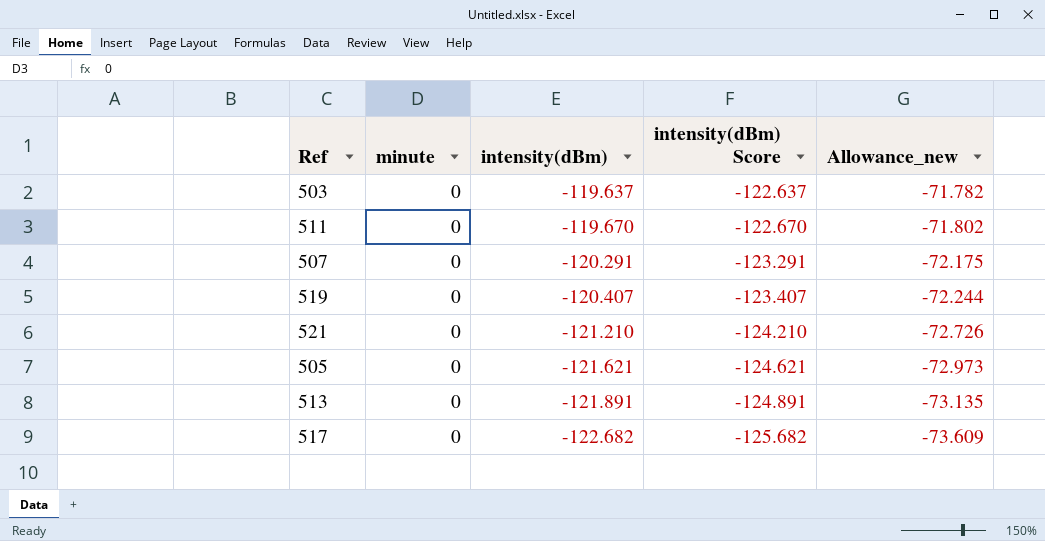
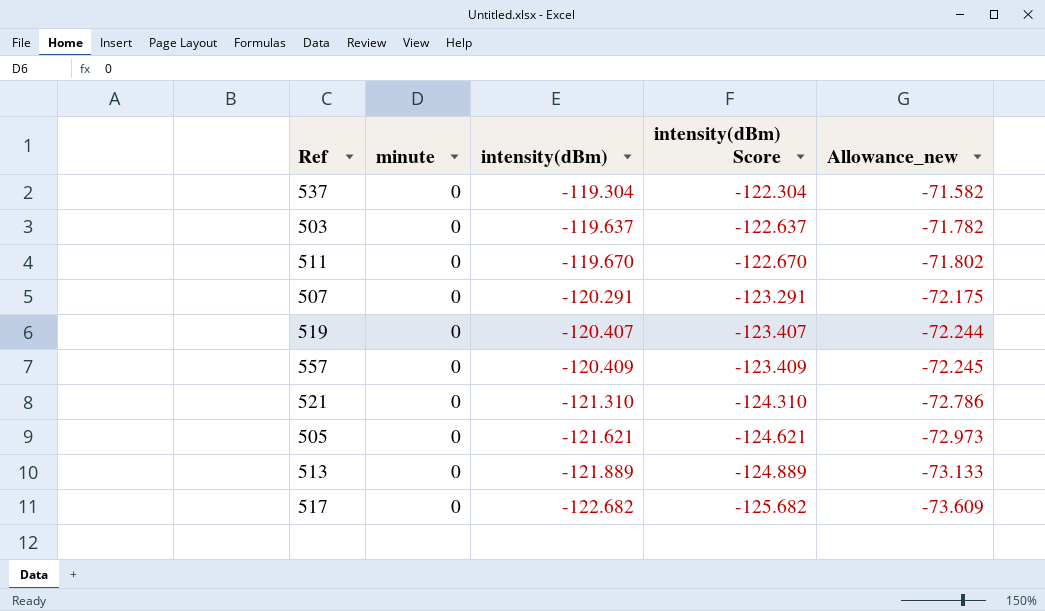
row 537: none -> 0 | -119.304 | -122.304 | -71.582
row 557: none -> 0 | -120.409 | -123.409 | -72.245
521 | intensity(dBm): -121.210 -> -121.310
521 | intensity(dBm) Score: -124.210 -> -124.310
521 | Allowance_new: -72.726 -> -72.786
513 | intensity(dBm): -121.891 -> -121.889
513 | intensity(dBm) Score: -124.891 -> -124.889
513 | Allowance_new: -73.135 -> -73.133

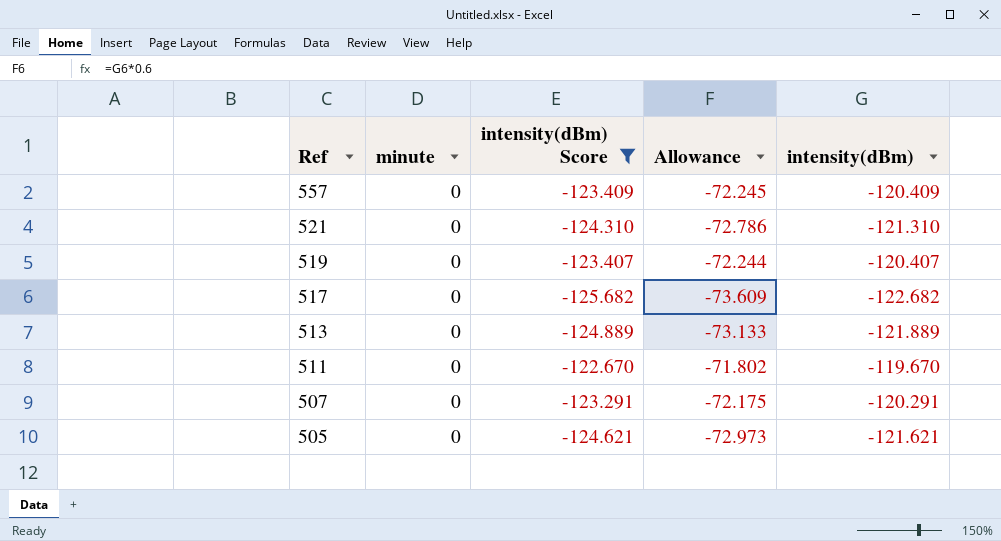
filter: none -> intensity(dBm) Score <= -122.670
row order: intensity(dBm) descending -> Ref descending
column name: Allowance_new -> Allowance
column intensity(dBm) | position: 3 -> 5

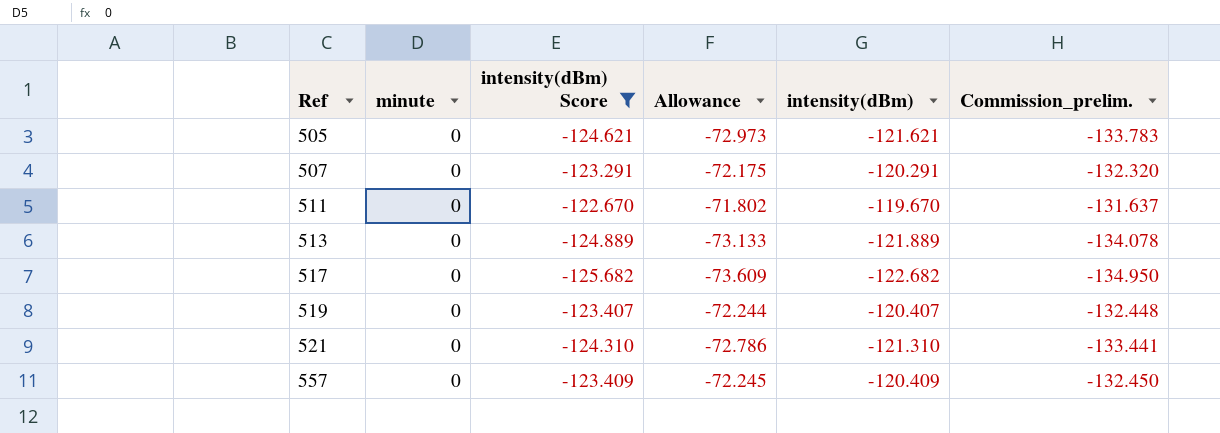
row order: Ref descending -> Ref ascending
column Commission_prelim. | formula: none -> [intensity(dBm)] * 1.1

